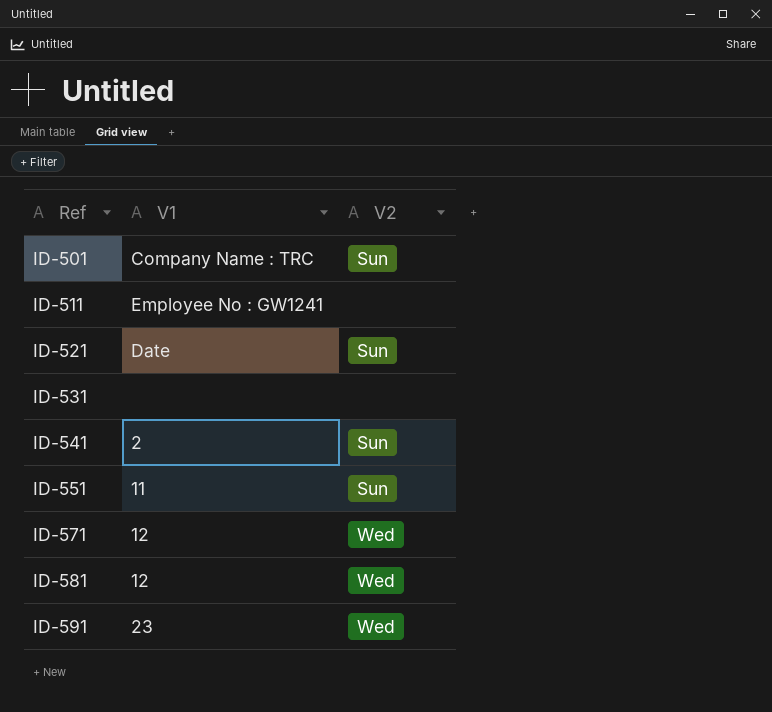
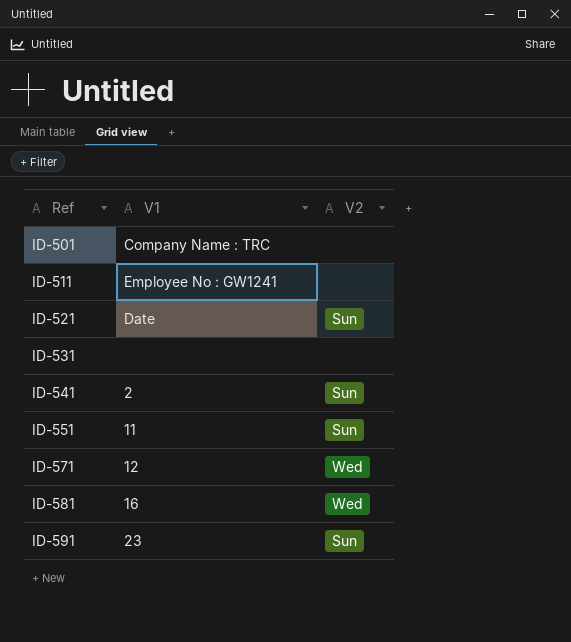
ID-501 | V2: Sun -> none
ID-581 | V1: 12 -> 16
ID-591 | V2: Wed -> Sun

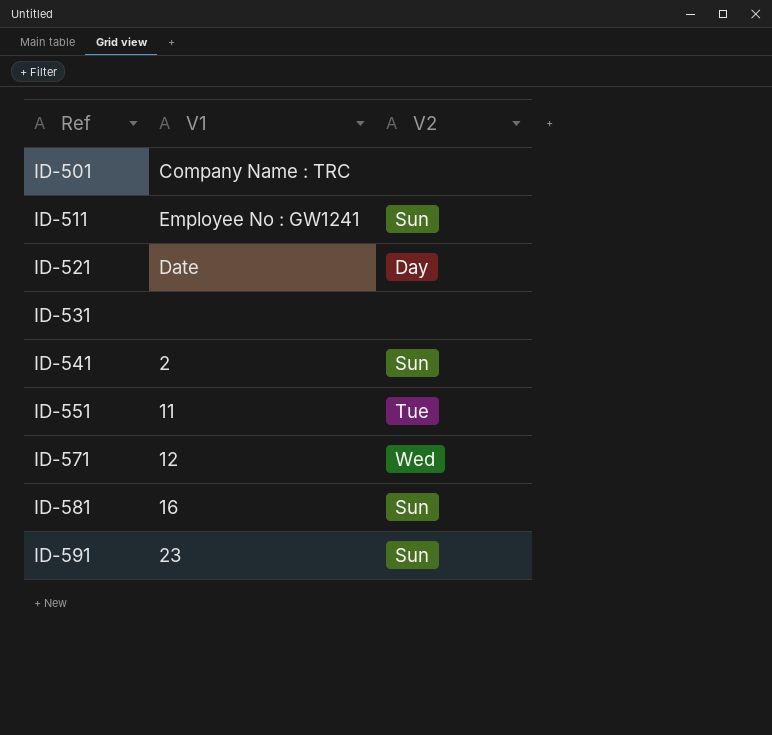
ID-511 | V2: none -> Sun
ID-521 | V2: Sun -> Day
ID-551 | V2: Sun -> Tue
ID-581 | V2: Wed -> Sun

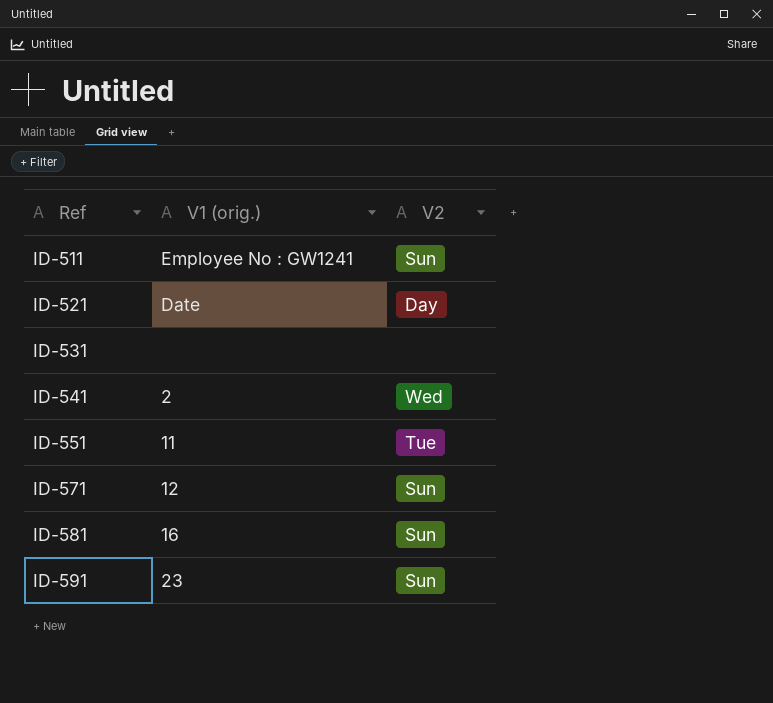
column name: V1 -> V1 (orig.)
row ID-501: Company Name : TRC | none -> none
ID-541 | V2: Sun -> Wed
ID-571 | V2: Wed -> Sun

